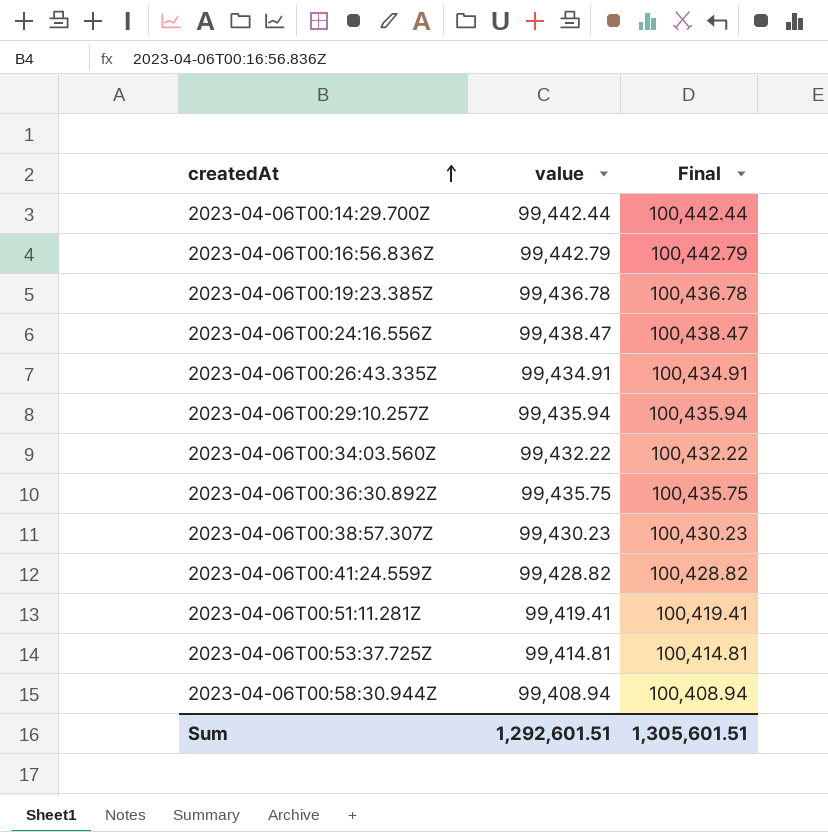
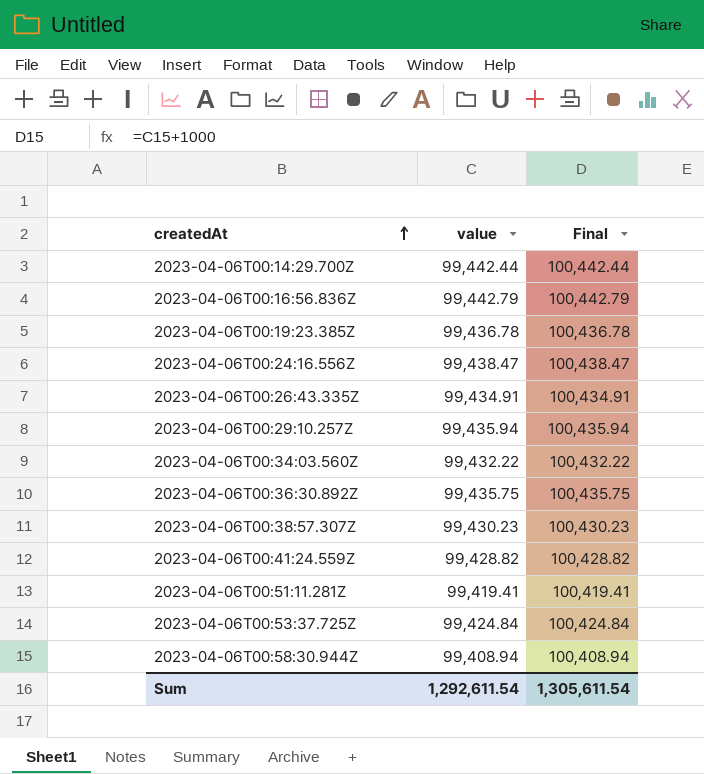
2023-04-06T00:53:37.725Z | value: 99,414.81 -> 99,424.84
2023-04-06T00:53:37.725Z | Final: 100,414.81 -> 100,424.84
Sum | value: 1,292,601.51 -> 1,292,611.54
Sum | Final: 1,305,601.51 -> 1,305,611.54

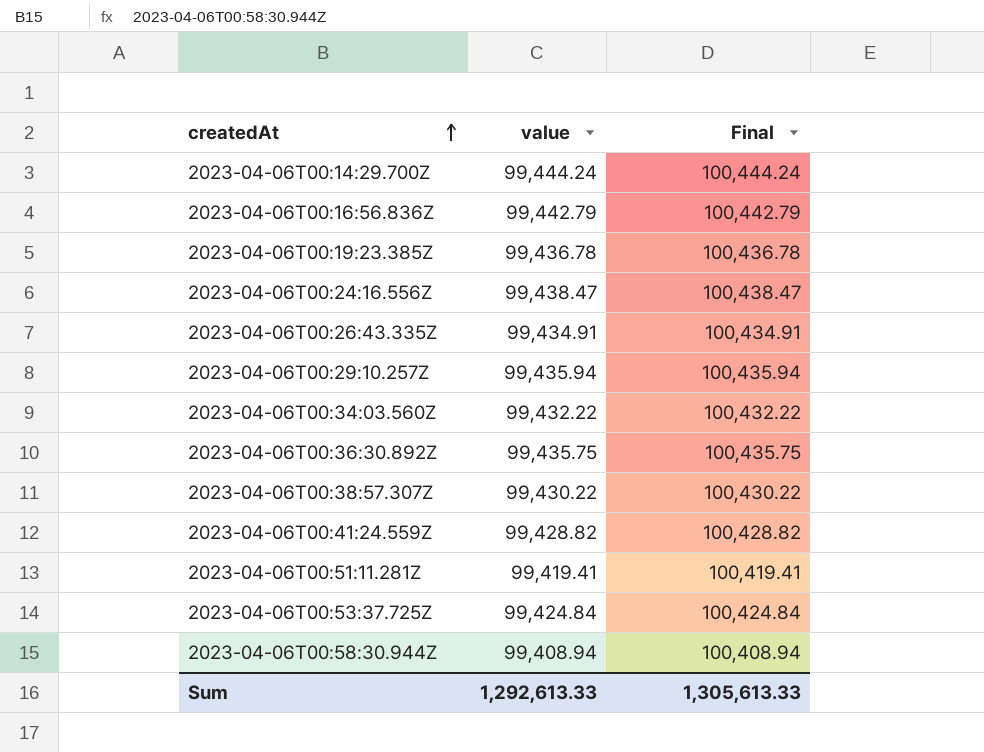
2023-04-06T00:14:29.700Z | value: 99,442.44 -> 99,444.24
2023-04-06T00:14:29.700Z | Final: 100,442.44 -> 100,444.24
2023-04-06T00:38:57.307Z | value: 99,430.23 -> 99,430.22
2023-04-06T00:38:57.307Z | Final: 100,430.23 -> 100,430.22
Sum | value: 1,292,611.54 -> 1,292,613.33
Sum | Final: 1,305,611.54 -> 1,305,613.33

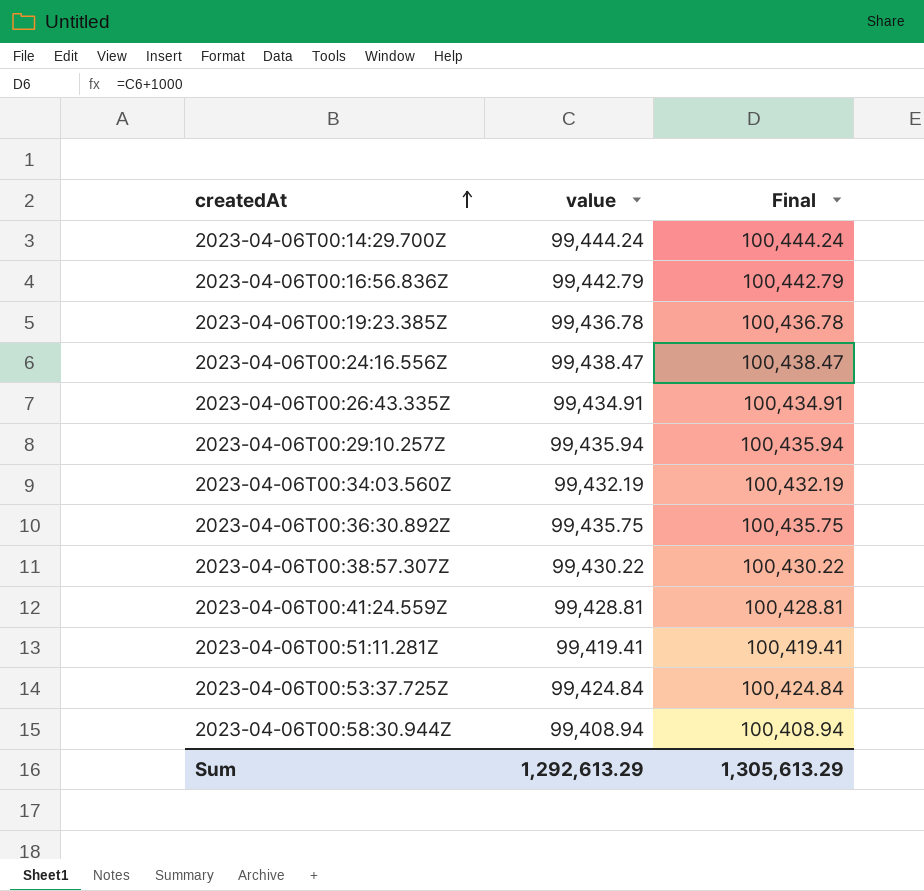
2023-04-06T00:34:03.560Z | value: 99,432.22 -> 99,432.19
2023-04-06T00:34:03.560Z | Final: 100,432.22 -> 100,432.19
2023-04-06T00:41:24.559Z | value: 99,428.82 -> 99,428.81
2023-04-06T00:41:24.559Z | Final: 100,428.82 -> 100,428.81
Sum | value: 1,292,613.33 -> 1,292,613.29
Sum | Final: 1,305,613.33 -> 1,305,613.29

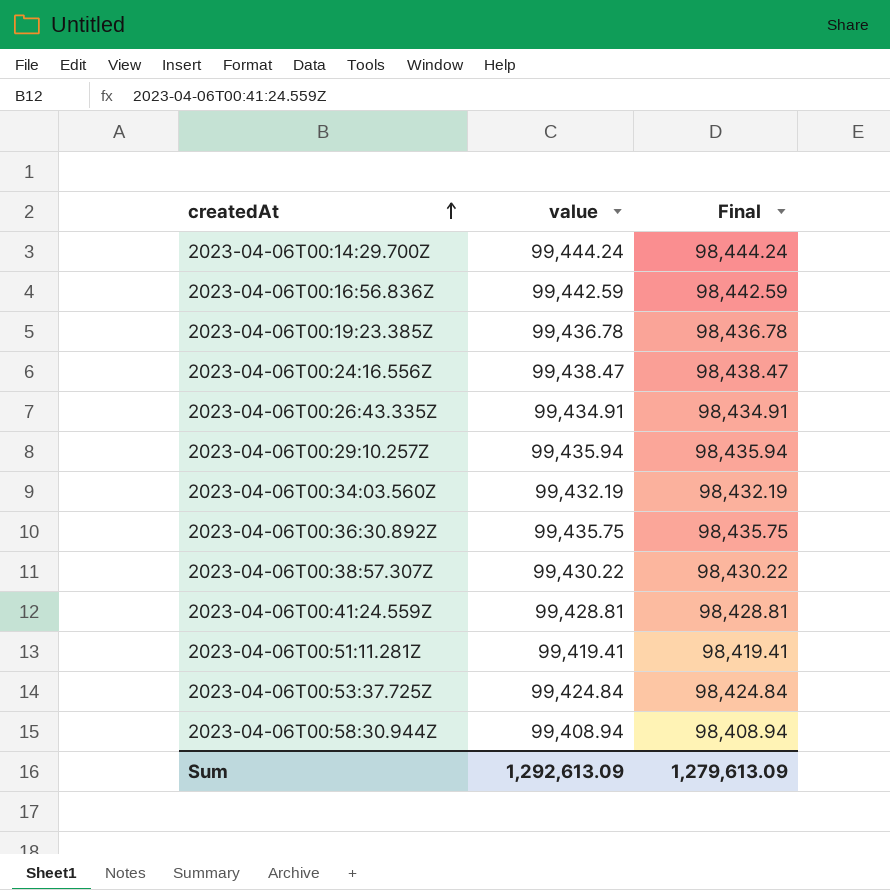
column Final | formula: [value] + 1000 -> [value] - 1000
2023-04-06T00:16:56.836Z | value: 99,442.79 -> 99,442.59
Sum | value: 1,292,613.29 -> 1,292,613.09
Sum | Final: 1,305,613.29 -> 1,279,613.09

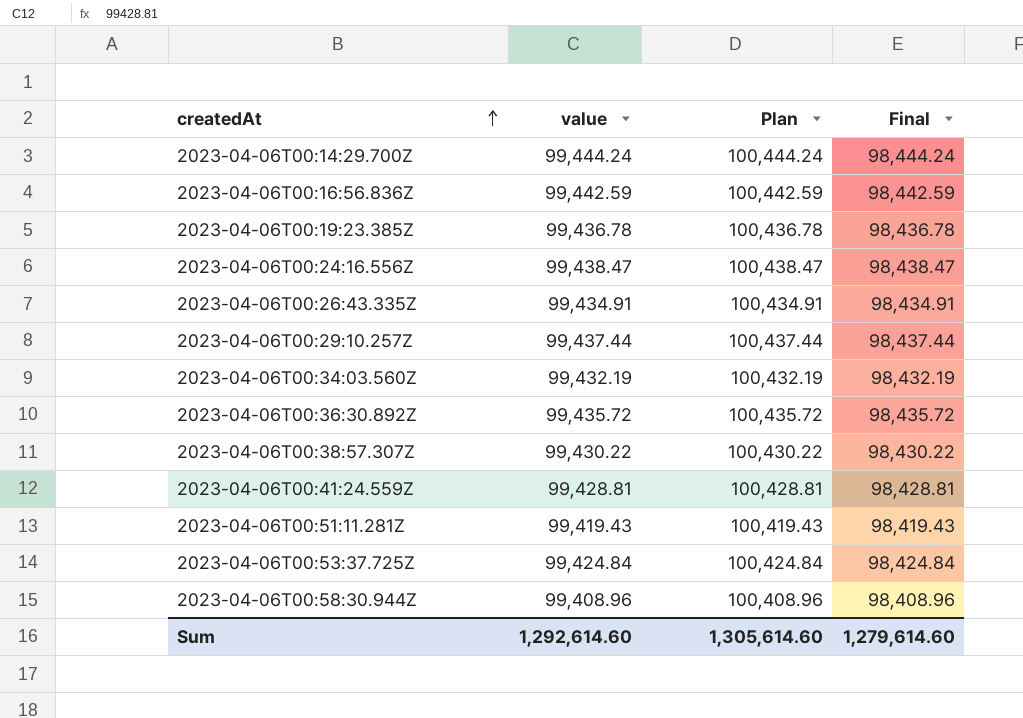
column Plan | formula: none -> [value] + 1000
2023-04-06T00:29:10.257Z | value: 99,435.94 -> 99,437.44
2023-04-06T00:29:10.257Z | Final: 98,435.94 -> 98,437.44
2023-04-06T00:36:30.892Z | value: 99,435.75 -> 99,435.72
2023-04-06T00:36:30.892Z | Final: 98,435.75 -> 98,435.72
2023-04-06T00:51:11.281Z | value: 99,419.41 -> 99,419.43
2023-04-06T00:51:11.281Z | Final: 98,419.41 -> 98,419.43
2023-04-06T00:58:30.944Z | value: 99,408.94 -> 99,408.96
2023-04-06T00:58:30.944Z | Final: 98,408.94 -> 98,408.96
Sum | value: 1,292,613.09 -> 1,292,614.60
Sum | Final: 1,279,613.09 -> 1,279,614.60

